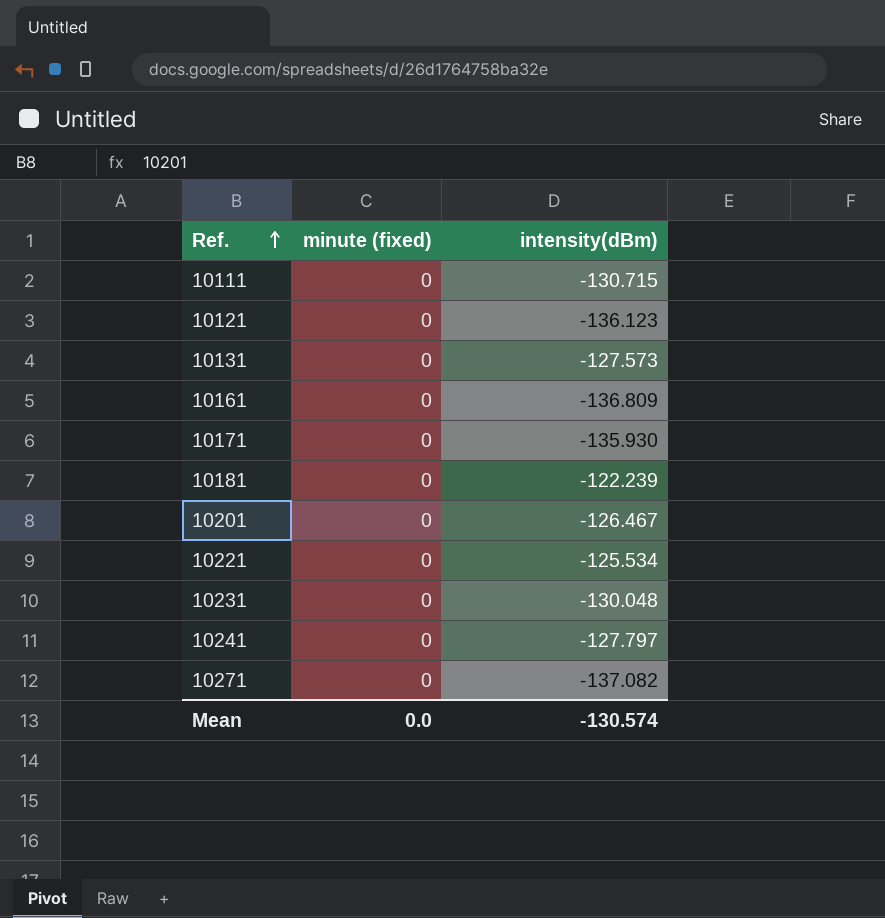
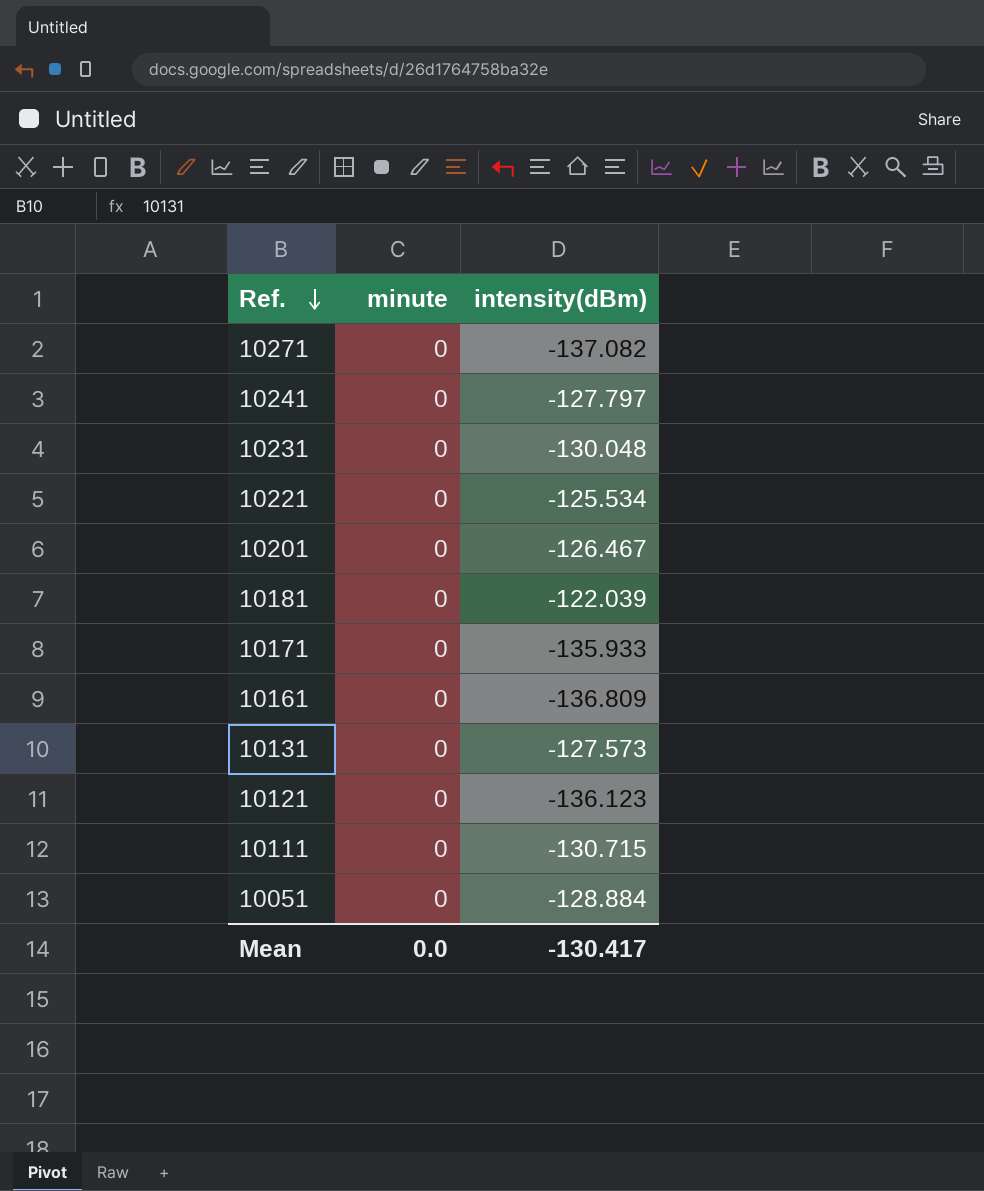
row order: Ref. ascending -> Ref. descending
column name: minute (fixed) -> minute
10181 | intensity(dBm): -122.239 -> -122.039
10171 | intensity(dBm): -135.930 -> -135.933
row 10051: none -> 0 | -128.884
Mean | intensity(dBm): -130.574 -> -130.417

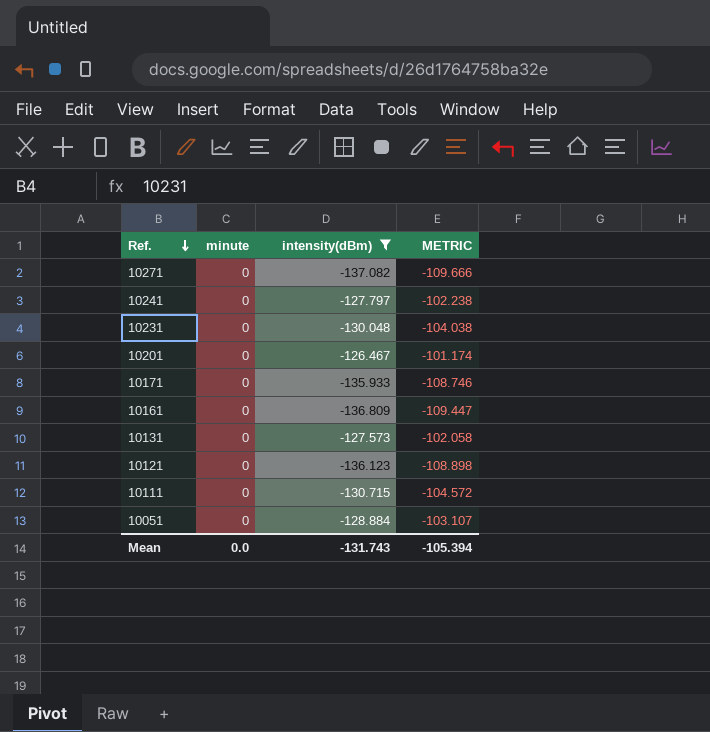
filter: none -> intensity(dBm) <= -126.467
column METRIC | formula: none -> [intensity(dBm)] * 0.8
Mean | intensity(dBm): -130.417 -> -131.743

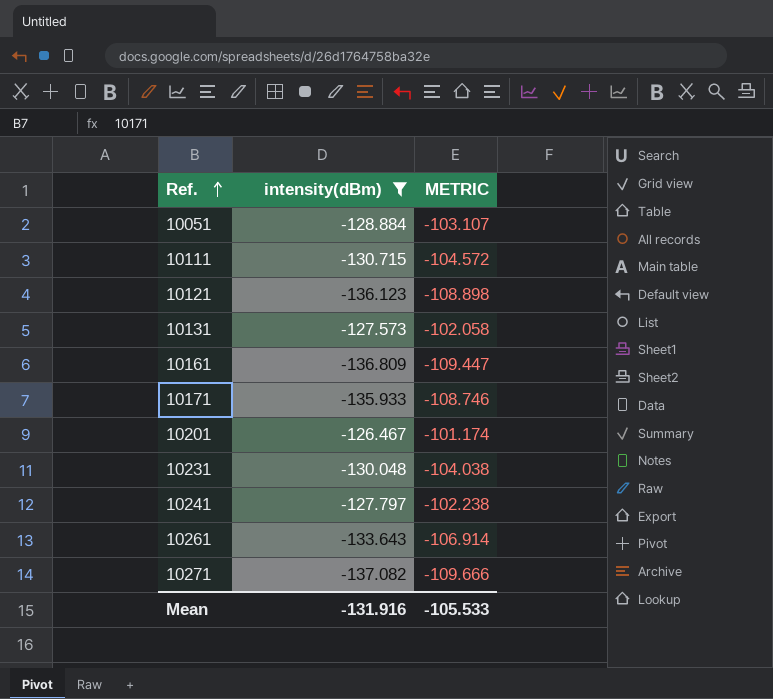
row order: Ref. descending -> Ref. ascending
column minute | position: 2 -> none
row 10261: none -> -133.643 | -106.914
Mean | intensity(dBm): -131.743 -> -131.916
Mean | METRIC: -105.394 -> -105.533

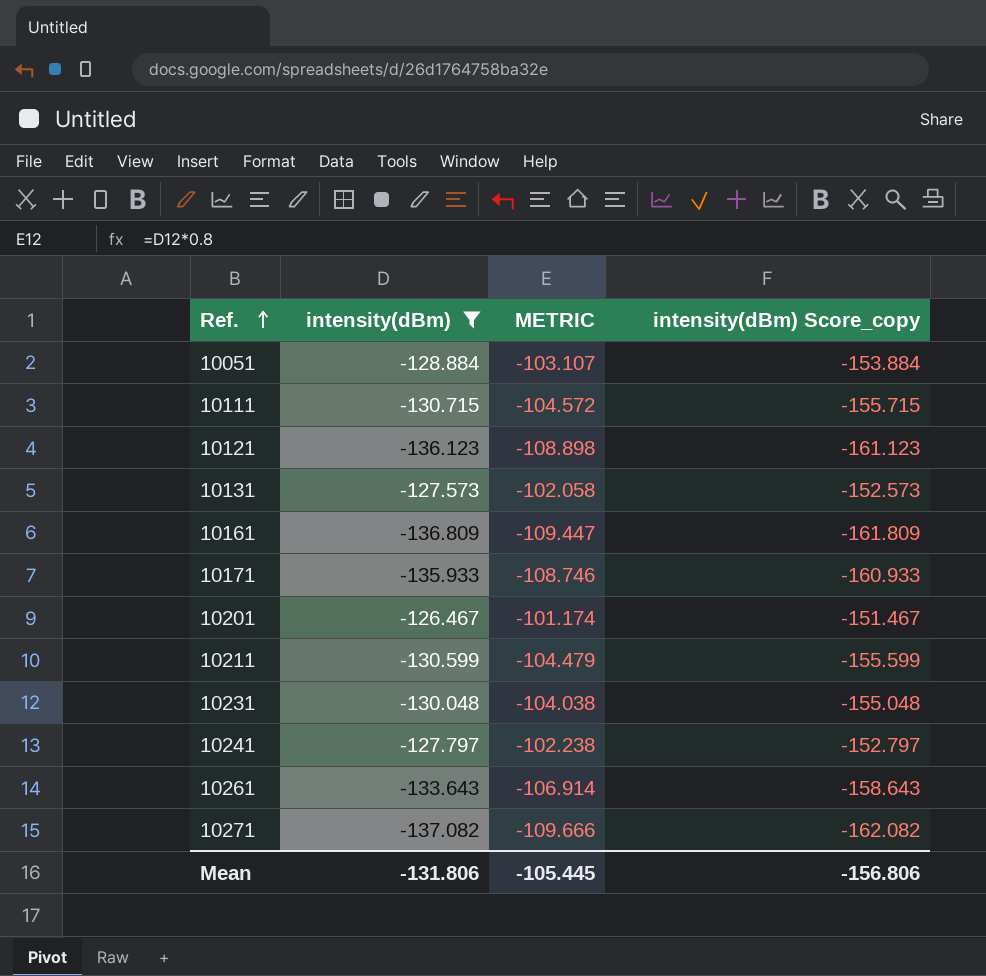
column intensity(dBm) Score_copy | formula: none -> [intensity(dBm)] - 25
row 10211: none -> -130.599 | -104.479 | -155.599
Mean | intensity(dBm): -131.916 -> -131.806
Mean | METRIC: -105.533 -> -105.445

